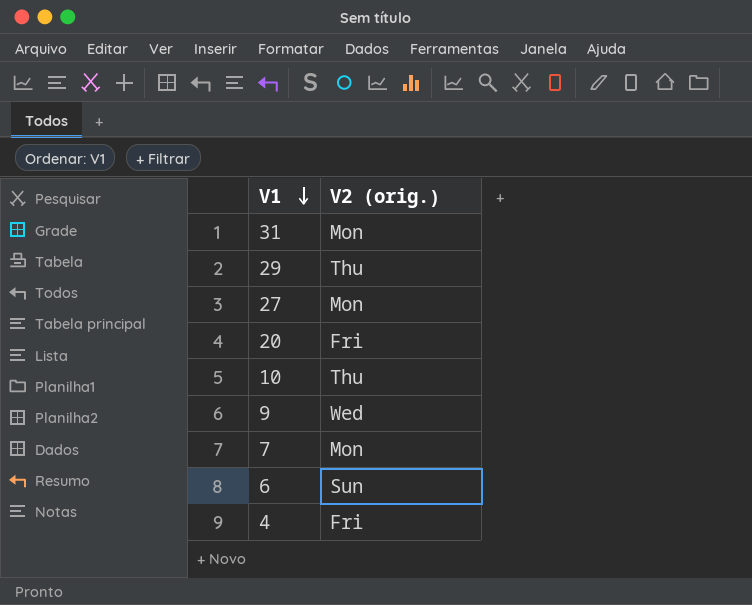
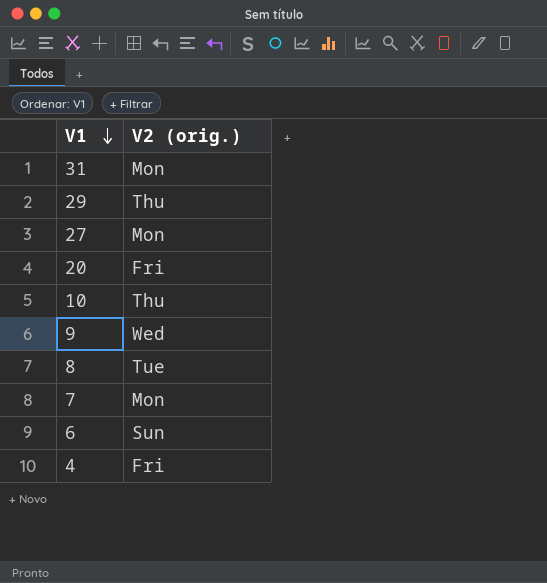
row 8: none -> Tue

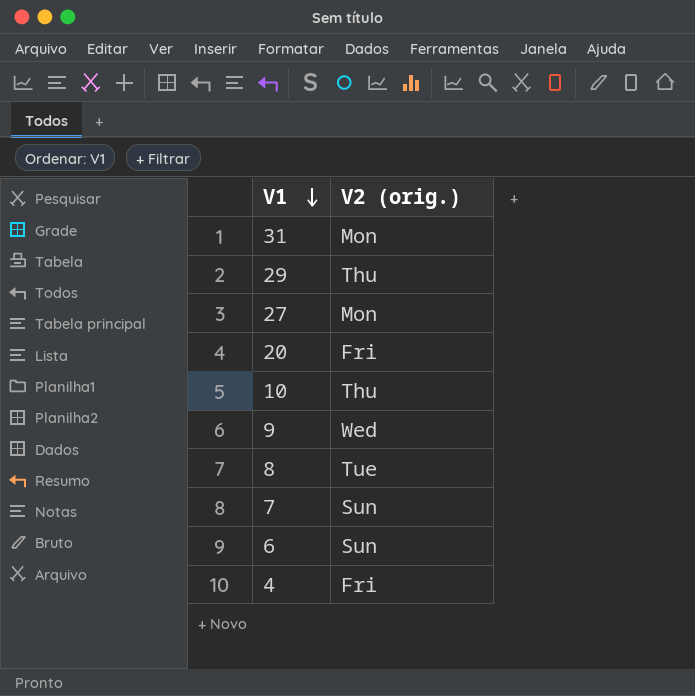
7 | V2 (orig.): Mon -> Sun

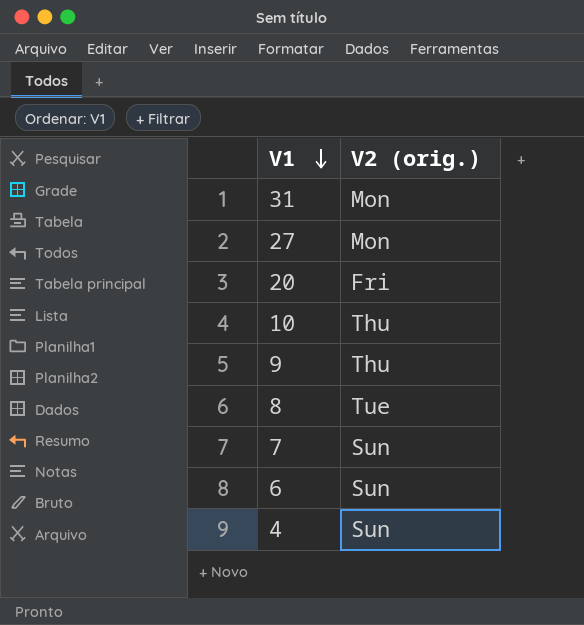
row 29: Thu -> none
9 | V2 (orig.): Wed -> Thu
4 | V2 (orig.): Fri -> Sun

